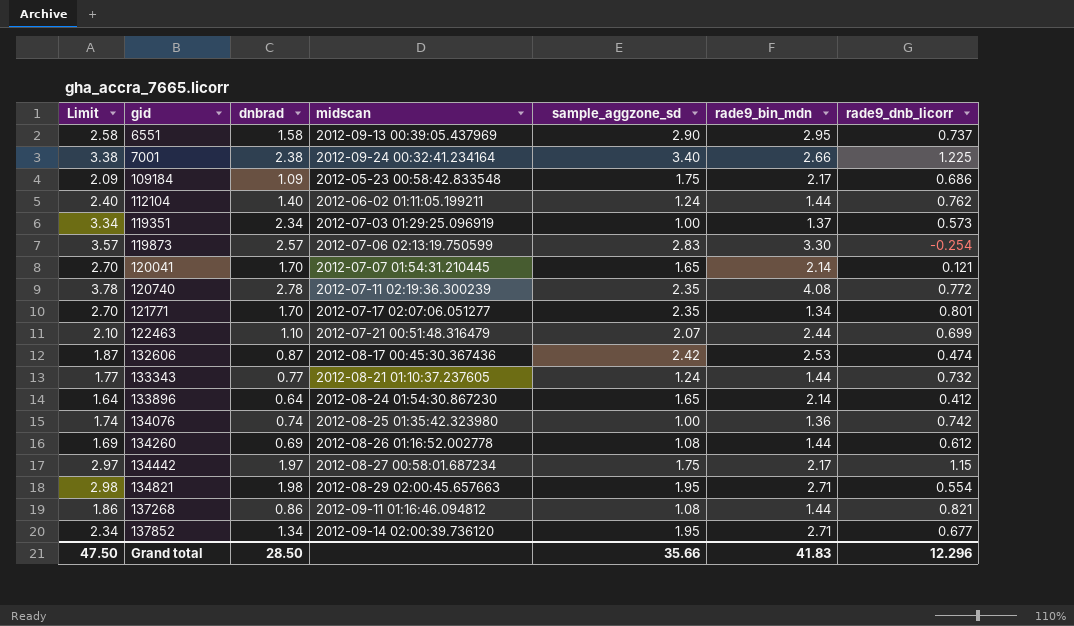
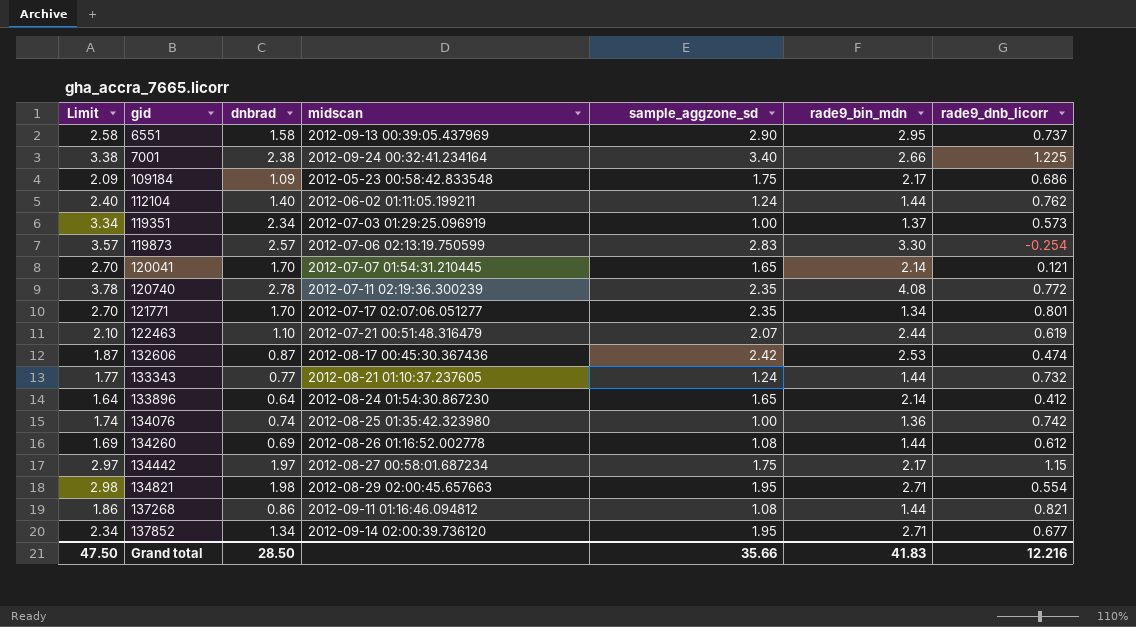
122463 | rade9_dnb_licorr: 0.699 -> 0.619
Grand total | rade9_dnb_licorr: 12.296 -> 12.216

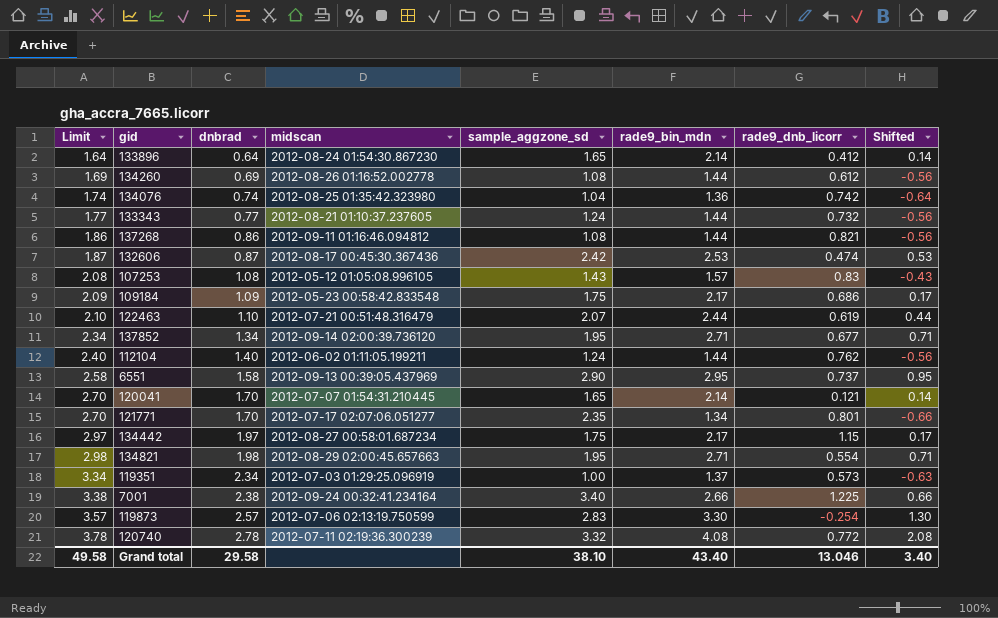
row order: gid ascending -> Limit ascending
column Shifted | formula: none -> [rade9_bin_mdn] - 2
134076 | sample_aggzone_sd: 1.00 -> 1.04
row 107253: none -> 2.08 | 1.08 | 2012-05-12 01:05:08.996105 | 1.43 | 1.57 | 0.83 | -0.43
120740 | sample_aggzone_sd: 2.35 -> 3.32
Grand total | Limit: 47.50 -> 49.58
Grand total | dnbrad: 28.50 -> 29.58
Grand total | sample_aggzone_sd: 35.66 -> 38.10
Grand total | rade9_bin_mdn: 41.83 -> 43.40
Grand total | rade9_dnb_licorr: 12.216 -> 13.046

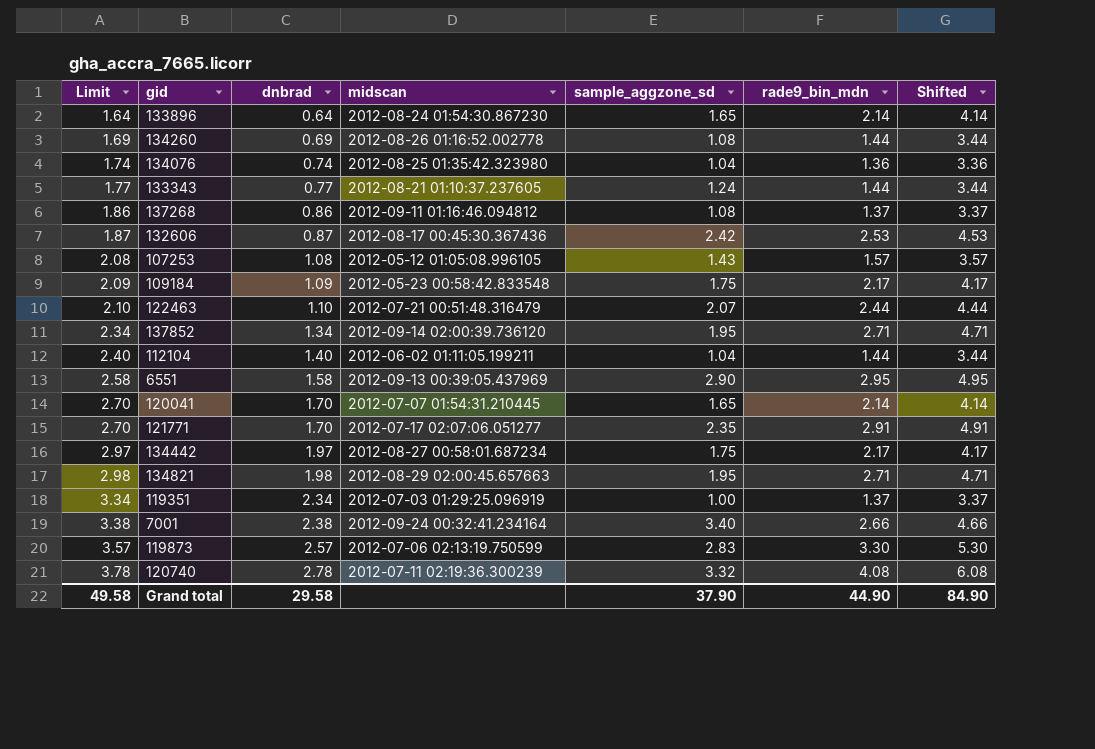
column rade9_dnb_licorr | position: 7 -> none
column Shifted | formula: [rade9_bin_mdn] - 2 -> [rade9_bin_mdn] + 2
137268 | rade9_bin_mdn: 1.44 -> 1.37
112104 | sample_aggzone_sd: 1.24 -> 1.04
121771 | rade9_bin_mdn: 1.34 -> 2.91
Grand total | sample_aggzone_sd: 38.10 -> 37.90
Grand total | rade9_bin_mdn: 43.40 -> 44.90
Grand total | Shifted: 3.40 -> 84.90

